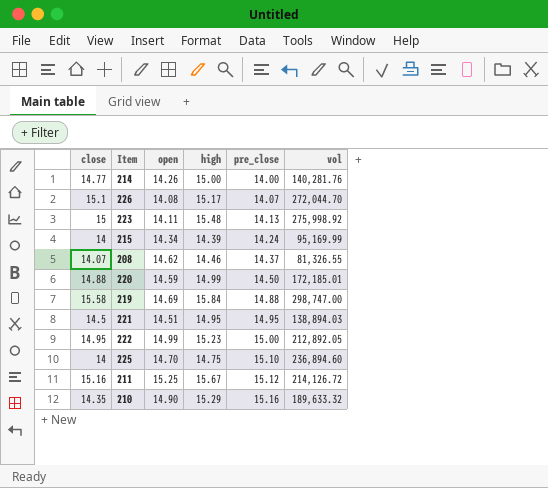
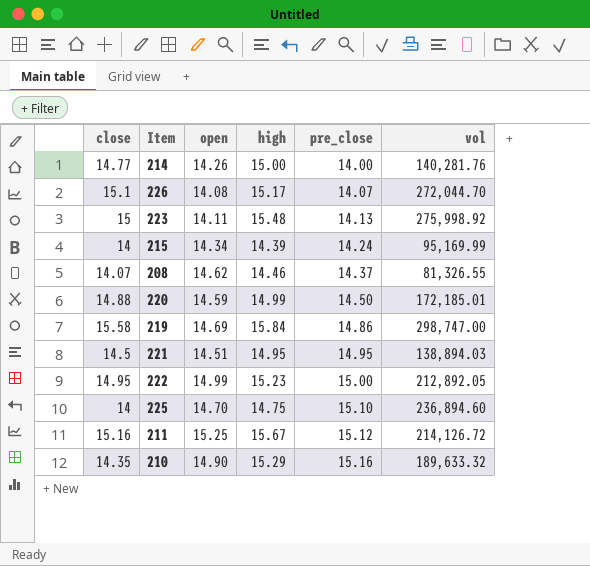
219 | pre_close: 14.88 -> 14.86

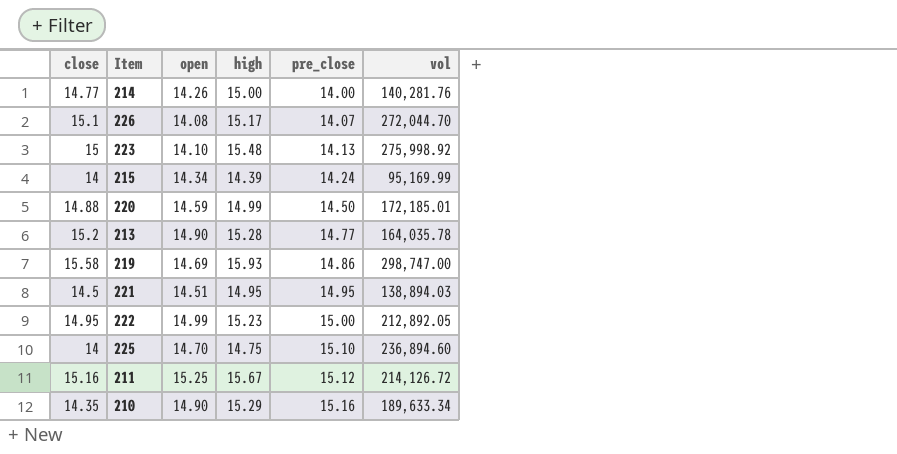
row 208: 14.07 | 14.62 | 14.46 | 14.37 | 81,326.55 -> none
223 | open: 14.11 -> 14.10
row 213: none -> 15.2 | 14.90 | 15.28 | 14.77 | 164,035.78
219 | high: 15.84 -> 15.93
210 | vol: 189,633.32 -> 189,633.34

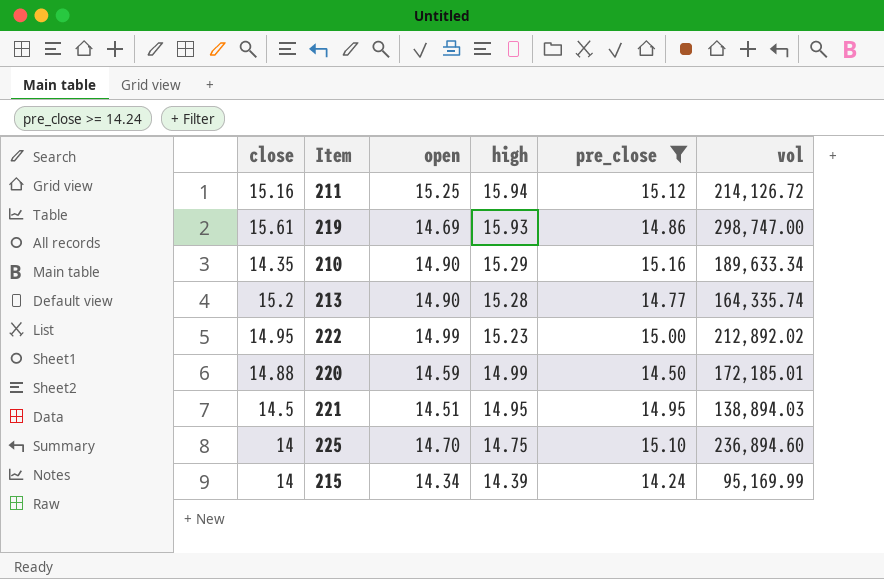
filter: none -> pre_close >= 14.24
row order: pre_close ascending -> high descending
211 | high: 15.67 -> 15.94
219 | close: 15.58 -> 15.61
213 | vol: 164,035.78 -> 164,335.74
222 | vol: 212,892.05 -> 212,892.02

